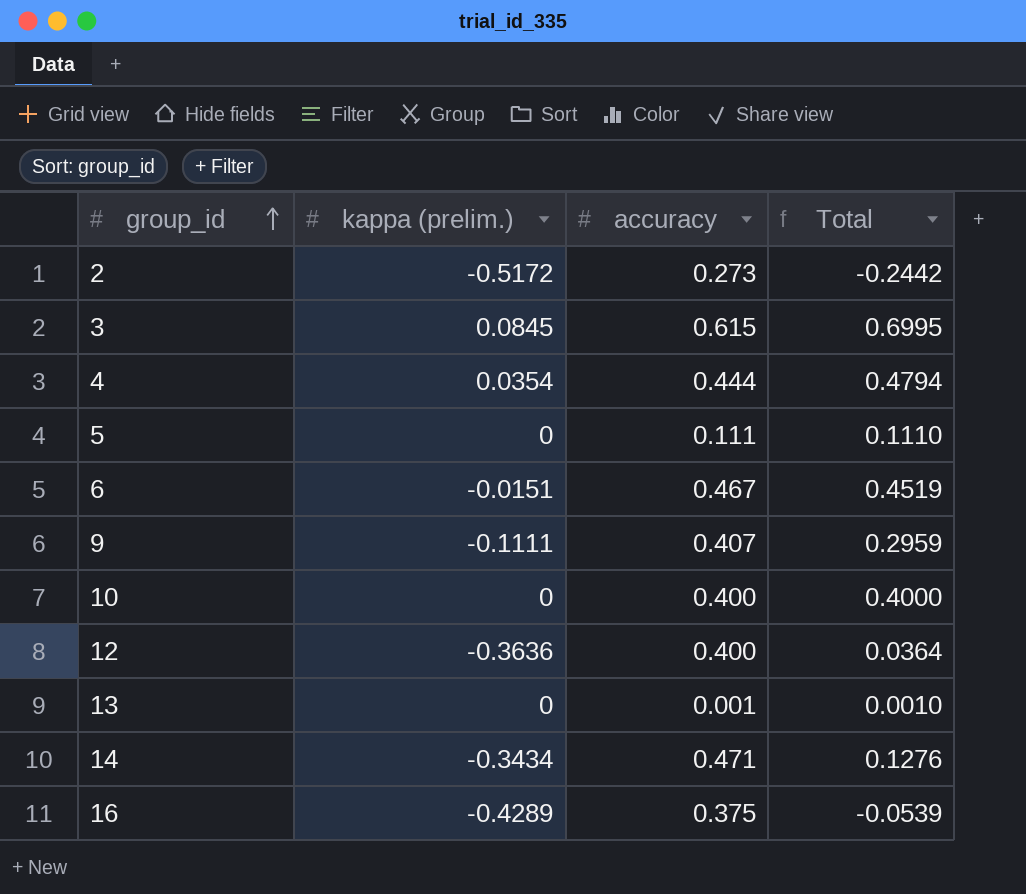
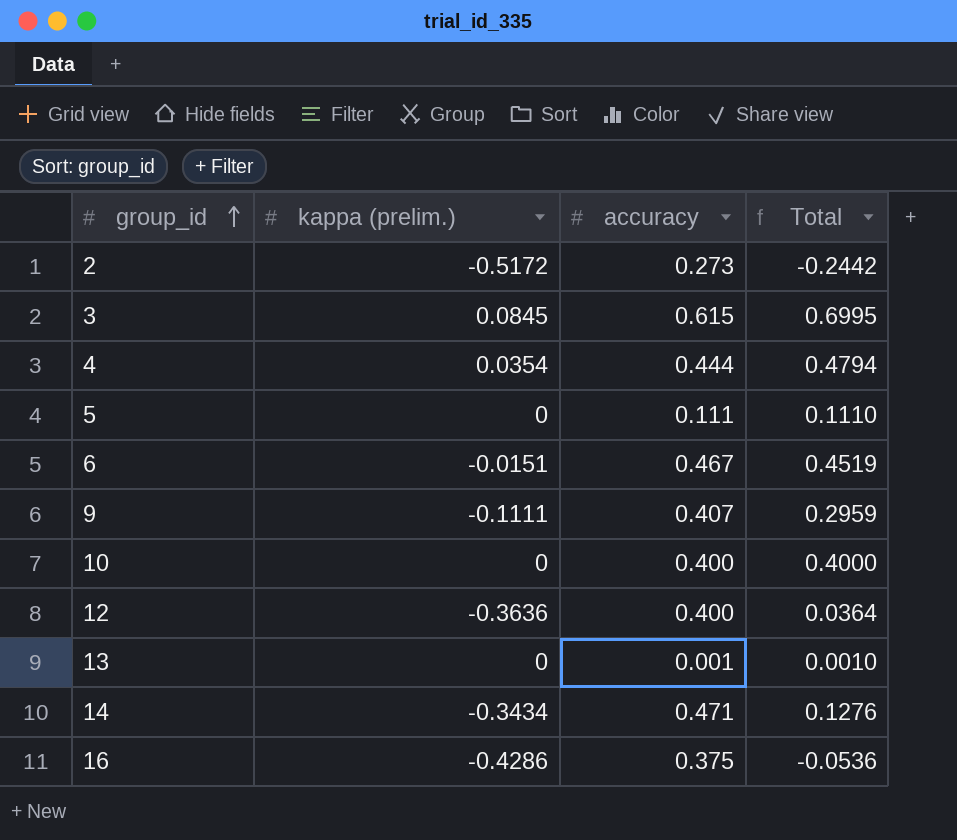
16 | kappa (prelim.): -0.4289 -> -0.4286
16 | Total: -0.0539 -> -0.0536

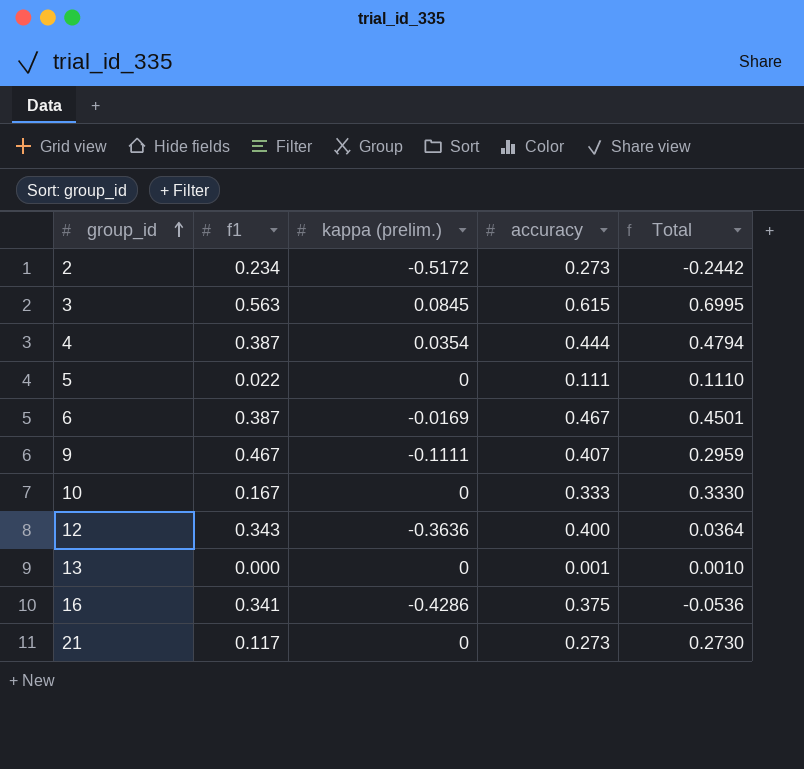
column f1 | position: none -> 2
row 14: -0.3434 | 0.471 | 0.1276 -> none
6 | kappa (prelim.): -0.0151 -> -0.0169
6 | Total: 0.4519 -> 0.4501
10 | accuracy: 0.400 -> 0.333
10 | Total: 0.4000 -> 0.3330
row 21: none -> 0.117 | 0 | 0.273 | 0.2730

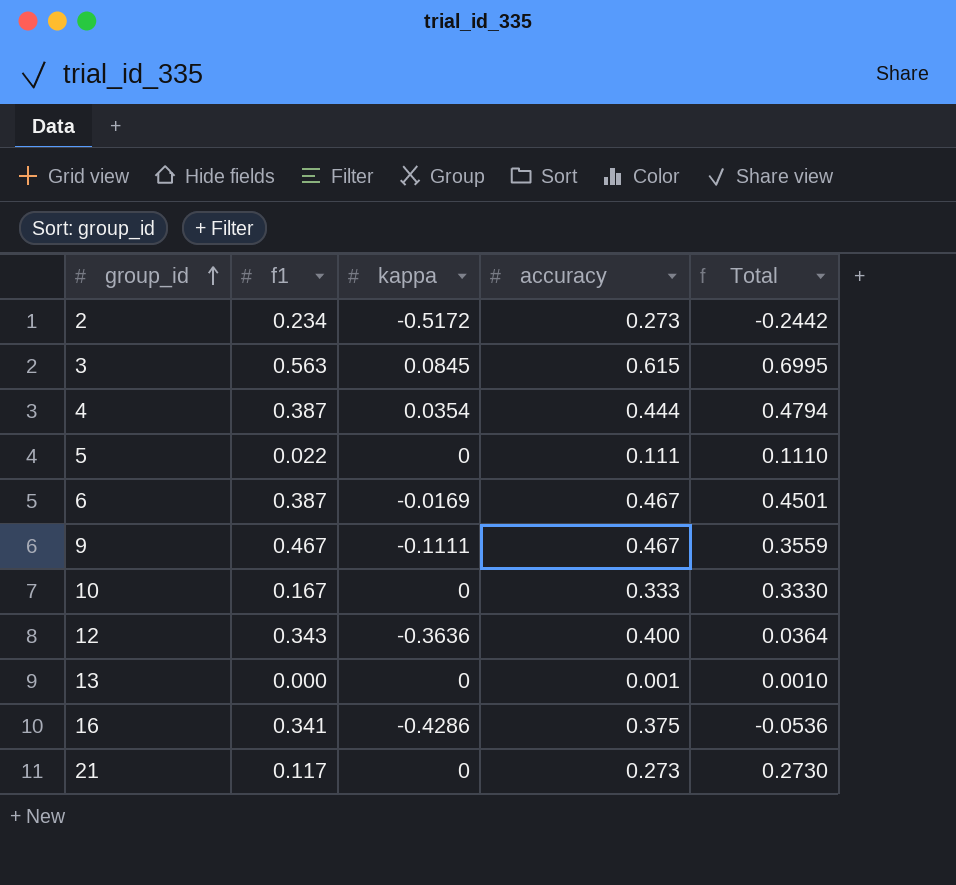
column name: kappa (prelim.) -> kappa
9 | accuracy: 0.407 -> 0.467
9 | Total: 0.2959 -> 0.3559

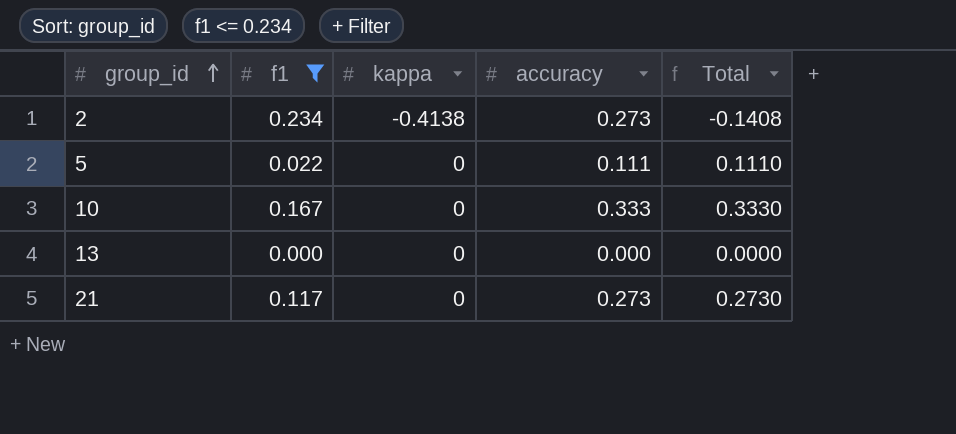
filter: none -> f1 <= 0.234
2 | kappa: -0.5172 -> -0.4138
2 | Total: -0.2442 -> -0.1408
13 | accuracy: 0.001 -> 0.000
13 | Total: 0.0010 -> 0.0000

